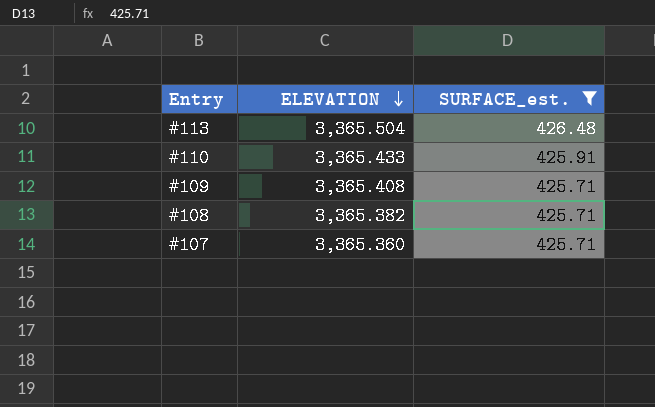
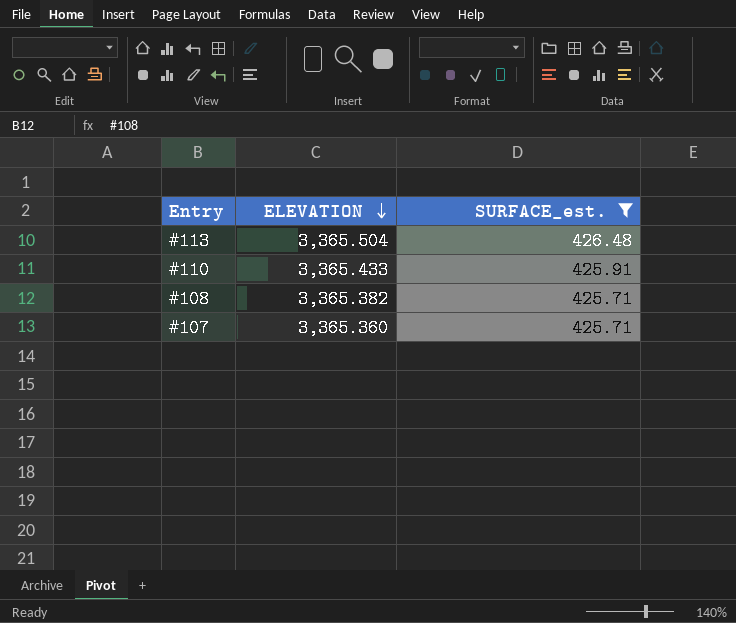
row #109: 3,365.408 | 425.71 -> none

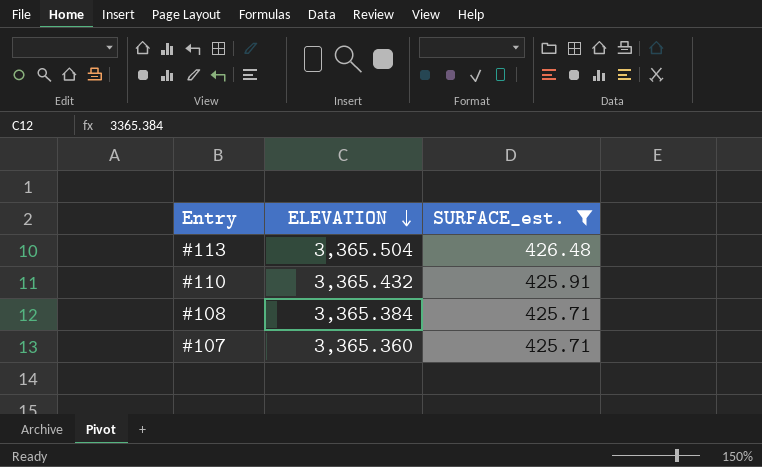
#110 | ELEVATION: 3,365.433 -> 3,365.432
#108 | ELEVATION: 3,365.382 -> 3,365.384

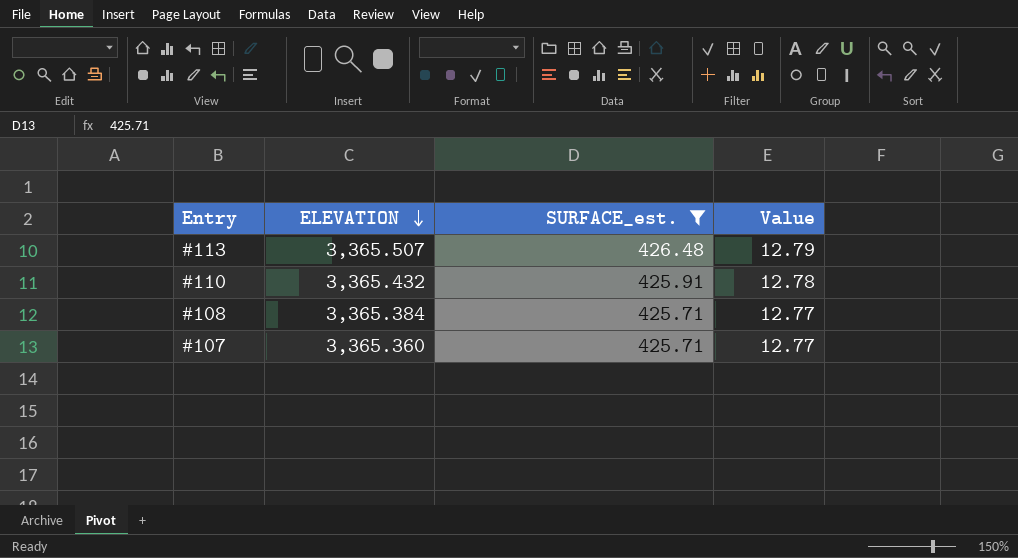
column Value | formula: none -> [SURFACE_est.] * 0.03
#113 | ELEVATION: 3,365.504 -> 3,365.507

